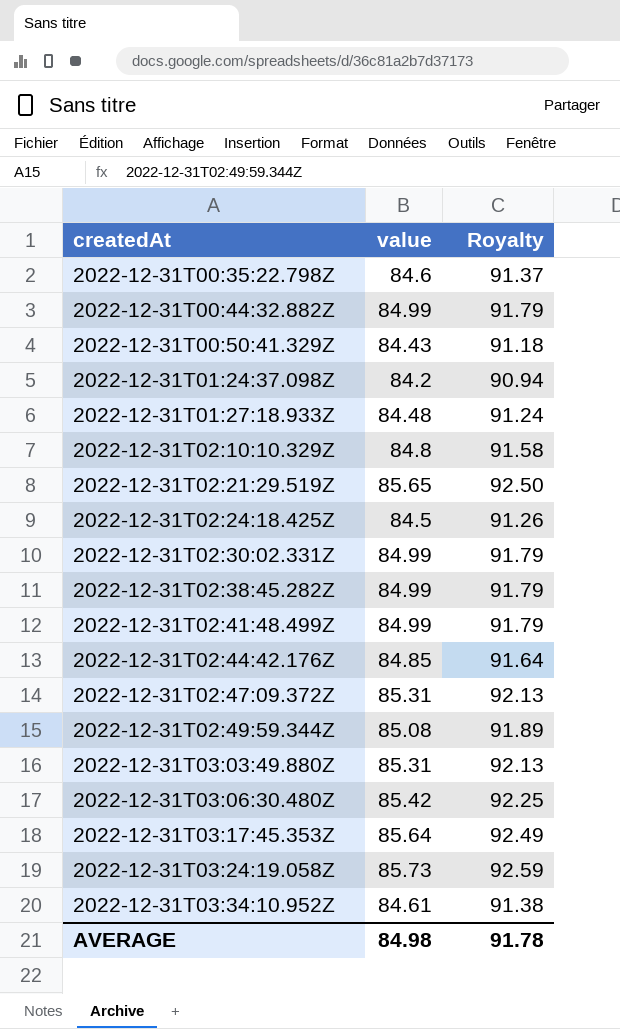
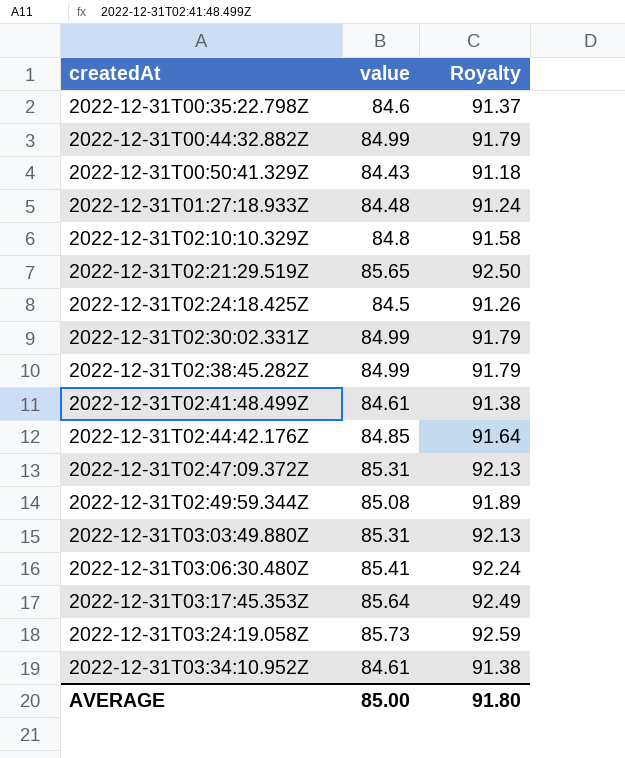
row 2022-12-31T01:24:37.098Z: 84.2 | 90.94 -> none
2022-12-31T02:41:48.499Z | value: 84.99 -> 84.61
2022-12-31T02:41:48.499Z | Royalty: 91.79 -> 91.38
2022-12-31T03:06:30.480Z | value: 85.42 -> 85.41
2022-12-31T03:06:30.480Z | Royalty: 92.25 -> 92.24
AVERAGE | value: 84.98 -> 85.00
AVERAGE | Royalty: 91.78 -> 91.80

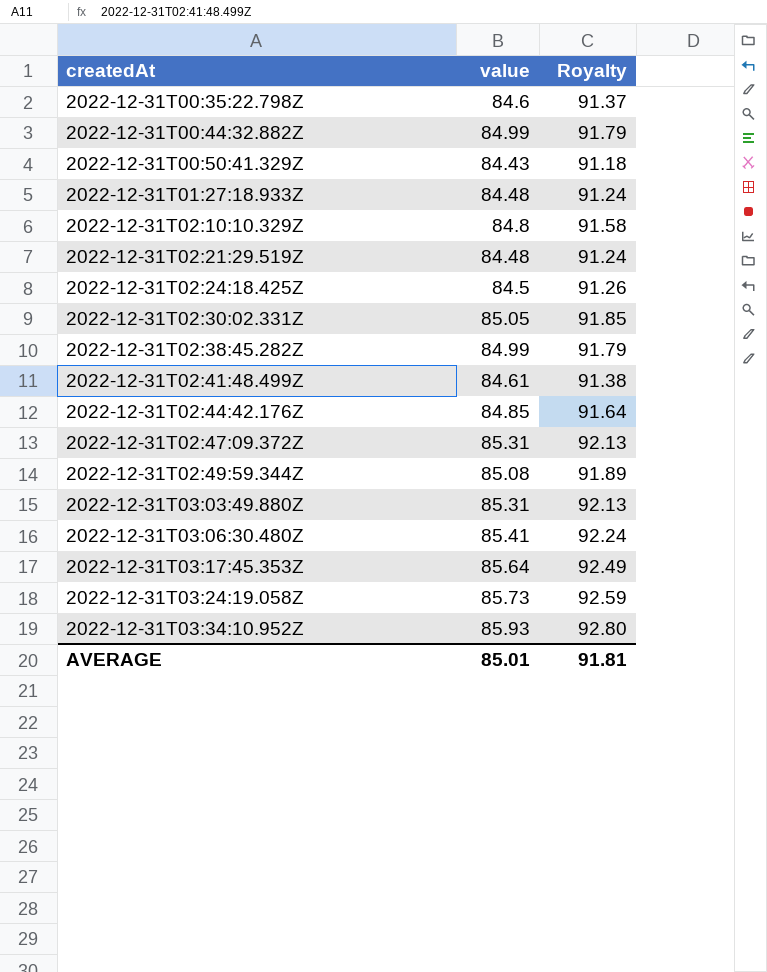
2022-12-31T02:21:29.519Z | value: 85.65 -> 84.48
2022-12-31T02:21:29.519Z | Royalty: 92.50 -> 91.24
2022-12-31T02:30:02.331Z | value: 84.99 -> 85.05
2022-12-31T02:30:02.331Z | Royalty: 91.79 -> 91.85
2022-12-31T03:34:10.952Z | value: 84.61 -> 85.93
2022-12-31T03:34:10.952Z | Royalty: 91.38 -> 92.80
AVERAGE | value: 85.00 -> 85.01
AVERAGE | Royalty: 91.80 -> 91.81

